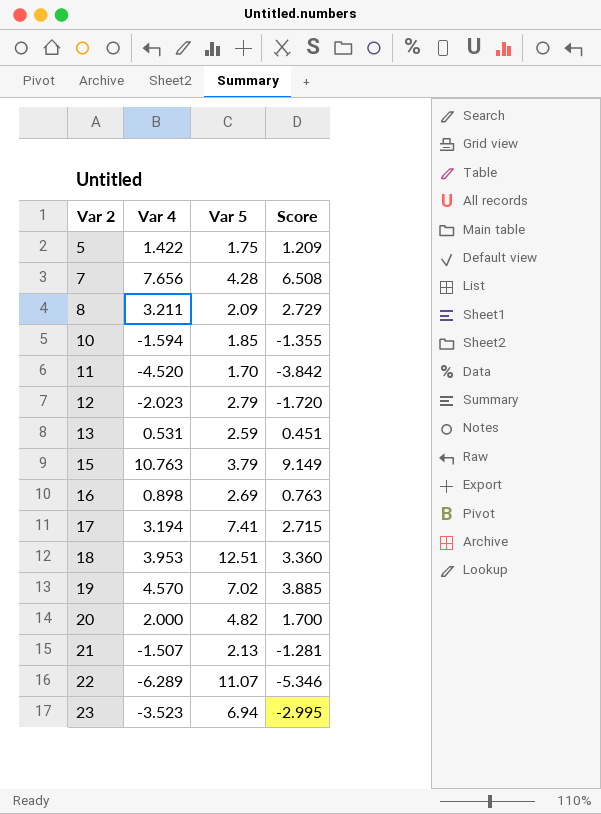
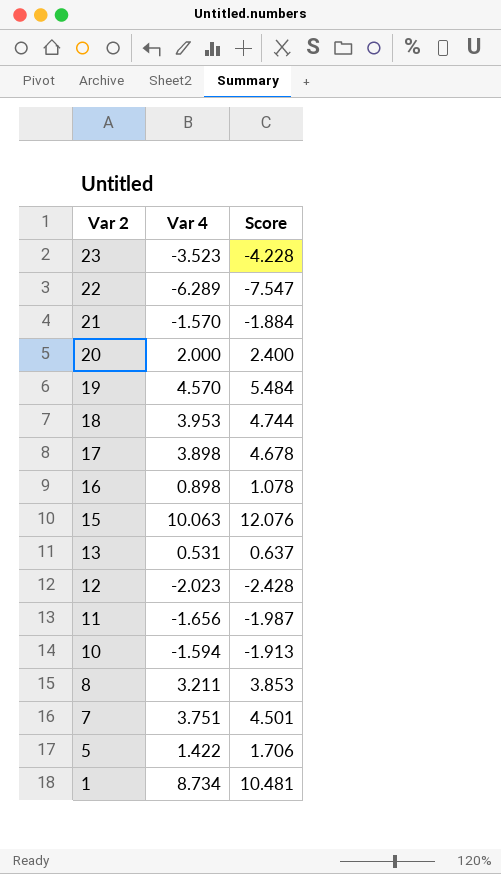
row order: Var 2 ascending -> Var 2 descending
column Var 5 | position: 3 -> none
column Score | formula: [Var 4] * 0.85 -> [Var 4] * 1.2
21 | Var 4: -1.507 -> -1.570
17 | Var 4: 3.194 -> 3.898
15 | Var 4: 10.763 -> 10.063
11 | Var 4: -4.520 -> -1.656
7 | Var 4: 7.656 -> 3.751
row 1: none -> 8.734 | 10.481

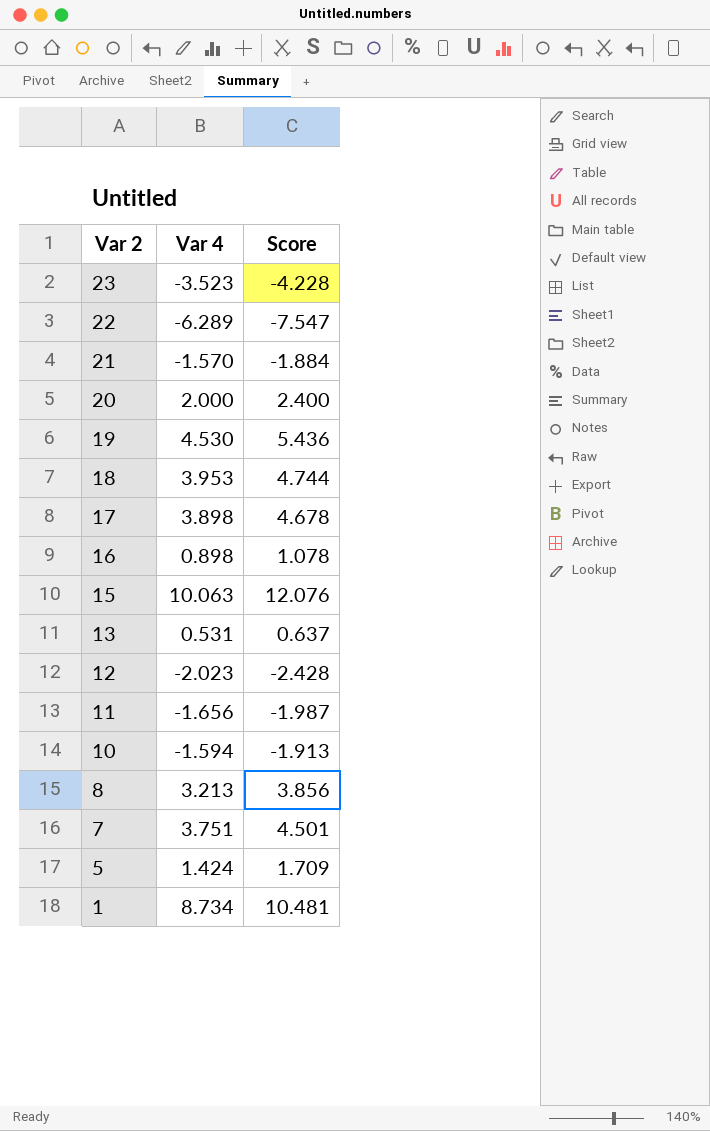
19 | Var 4: 4.570 -> 4.530
19 | Score: 5.484 -> 5.436
8 | Var 4: 3.211 -> 3.213
8 | Score: 3.853 -> 3.856
5 | Var 4: 1.422 -> 1.424
5 | Score: 1.706 -> 1.709

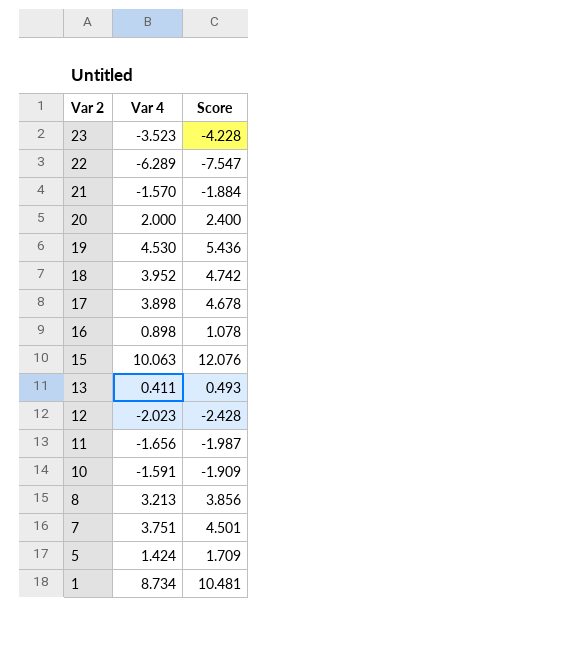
18 | Var 4: 3.953 -> 3.952
18 | Score: 4.744 -> 4.742
13 | Var 4: 0.531 -> 0.411
13 | Score: 0.637 -> 0.493
10 | Var 4: -1.594 -> -1.591
10 | Score: -1.913 -> -1.909

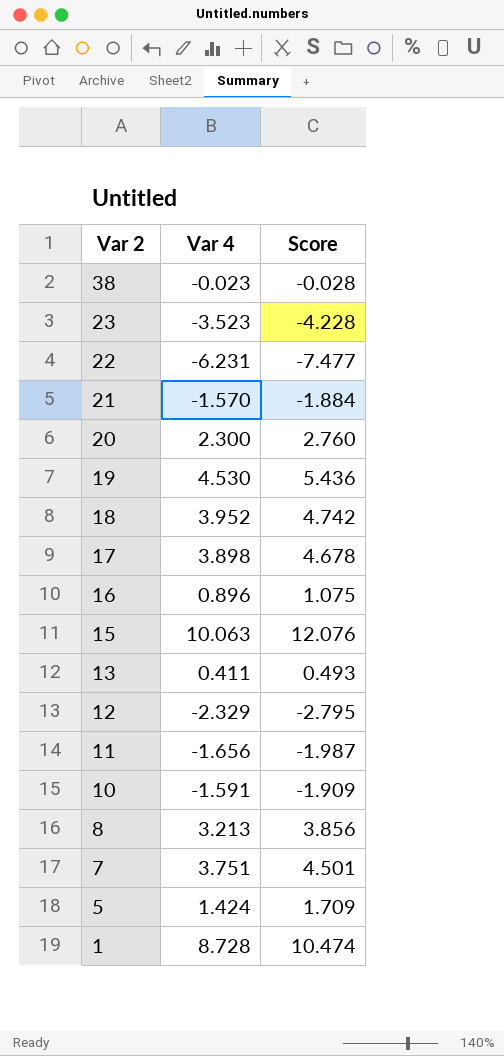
row 38: none -> -0.023 | -0.028
22 | Var 4: -6.289 -> -6.231
22 | Score: -7.547 -> -7.477
20 | Var 4: 2.000 -> 2.300
20 | Score: 2.400 -> 2.760
16 | Var 4: 0.898 -> 0.896
16 | Score: 1.078 -> 1.075
12 | Var 4: -2.023 -> -2.329
12 | Score: -2.428 -> -2.795
1 | Var 4: 8.734 -> 8.728
1 | Score: 10.481 -> 10.474

